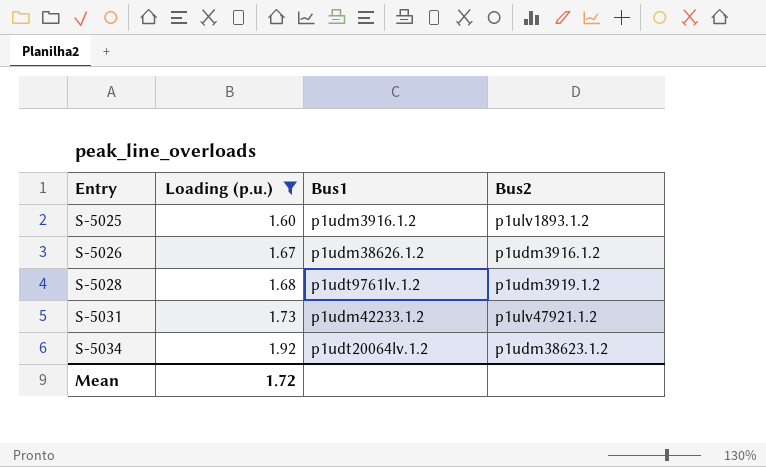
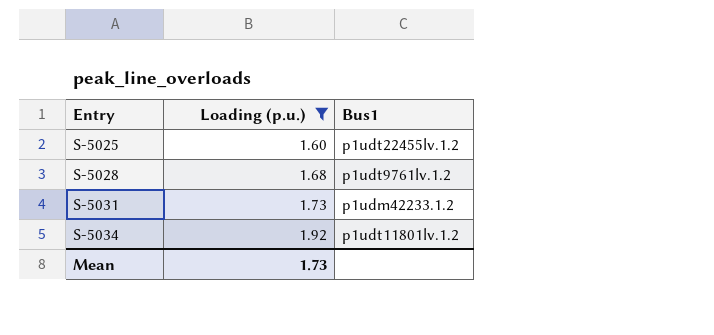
column Bus2 | position: 4 -> none
row S-5026: 1.67 | p1udm38626.1.2 | p1udm3916.1.2 -> none
S-5025 | Bus1: p1udm3916.1.2 -> p1udt22455lv.1.2
S-5034 | Bus1: p1udt20064lv.1.2 -> p1udt11801lv.1.2
Mean | Loading (p.u.): 1.72 -> 1.73

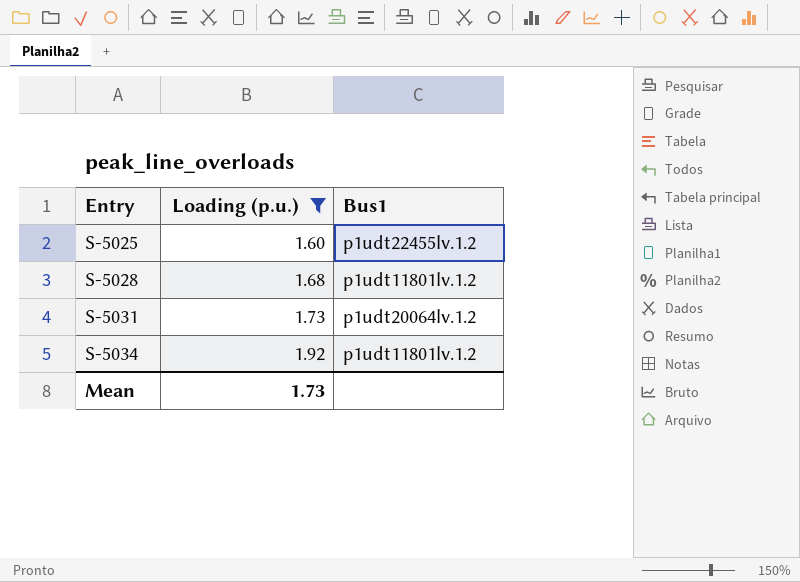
S-5028 | Bus1: p1udt9761lv.1.2 -> p1udt11801lv.1.2
S-5031 | Bus1: p1udm42233.1.2 -> p1udt20064lv.1.2

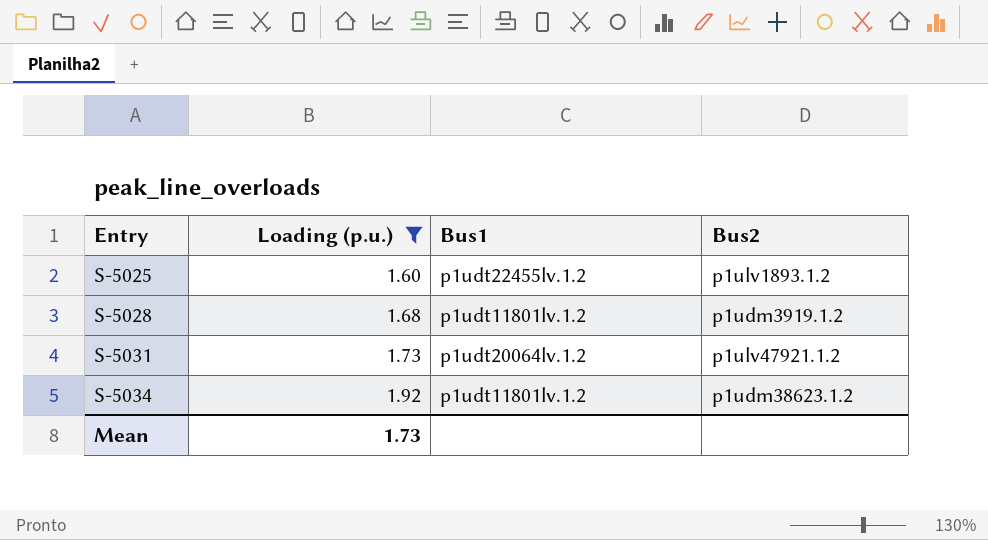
column Bus2 | position: none -> 4

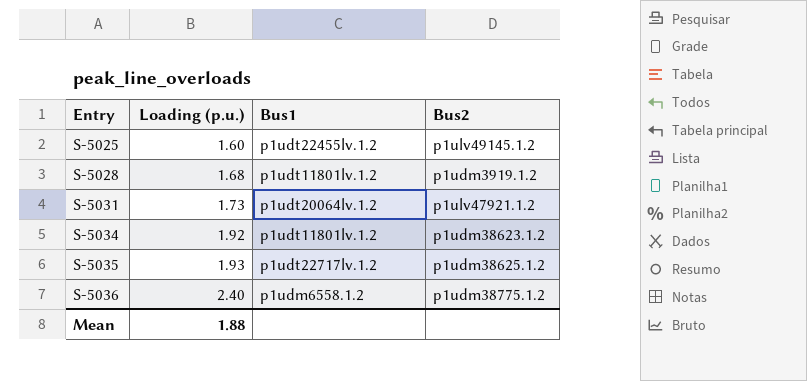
filter: Loading (p.u.) <= 1.92 -> none
S-5025 | Bus2: p1ulv1893.1.2 -> p1ulv49145.1.2
Mean | Loading (p.u.): 1.73 -> 1.88

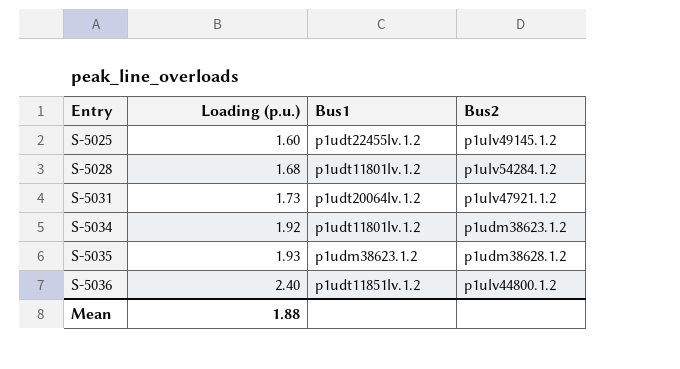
S-5028 | Bus2: p1udm3919.1.2 -> p1ulv54284.1.2
S-5035 | Bus1: p1udt22717lv.1.2 -> p1udm38623.1.2
S-5035 | Bus2: p1udm38625.1.2 -> p1udm38628.1.2
S-5036 | Bus1: p1udm6558.1.2 -> p1udt11851lv.1.2
S-5036 | Bus2: p1udm38775.1.2 -> p1ulv44800.1.2

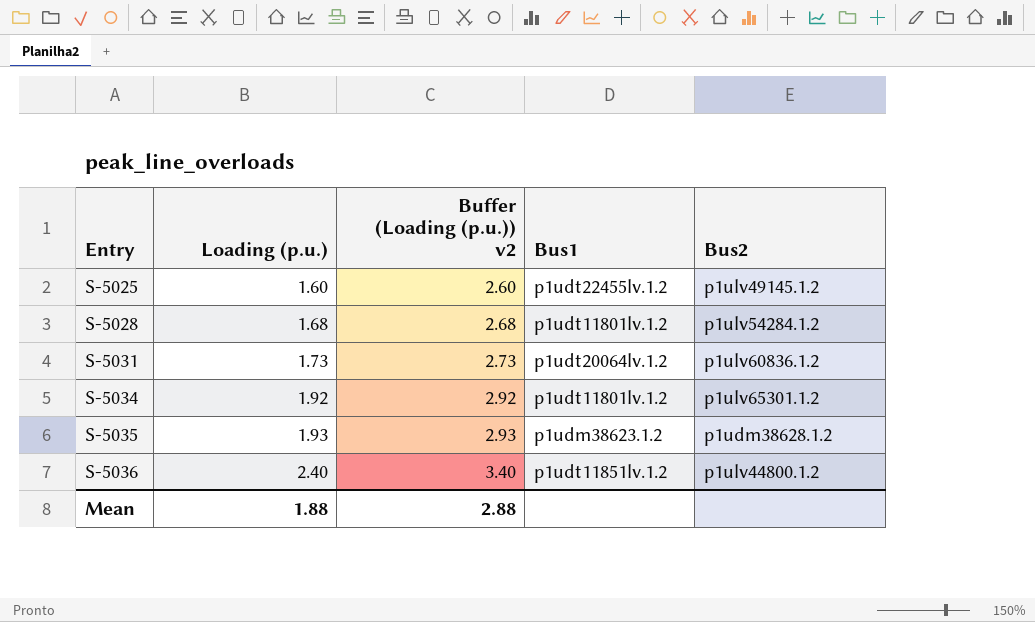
column Buffer (Loading (p.u.)) v2 | formula: none -> [Loading (p.u.)] + 1
S-5031 | Bus2: p1ulv47921.1.2 -> p1ulv60836.1.2
S-5034 | Bus2: p1udm38623.1.2 -> p1ulv65301.1.2

